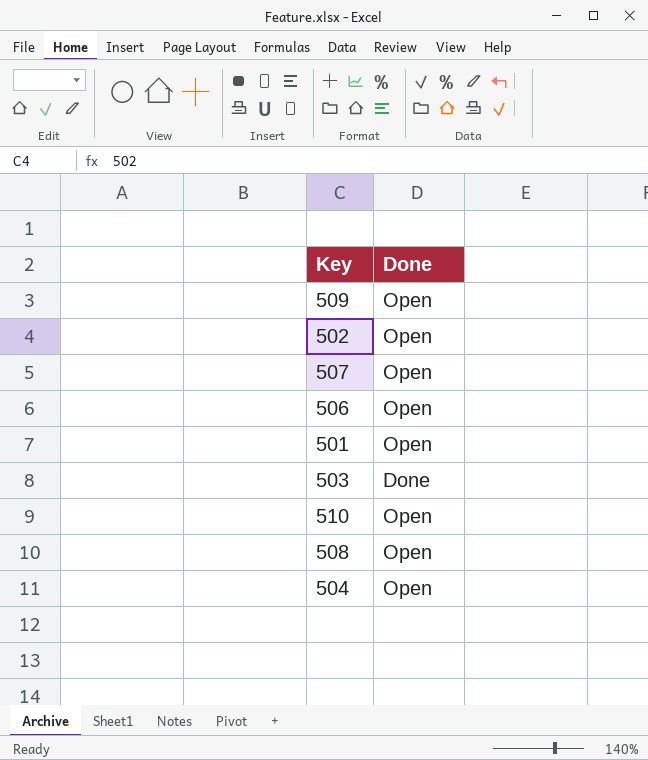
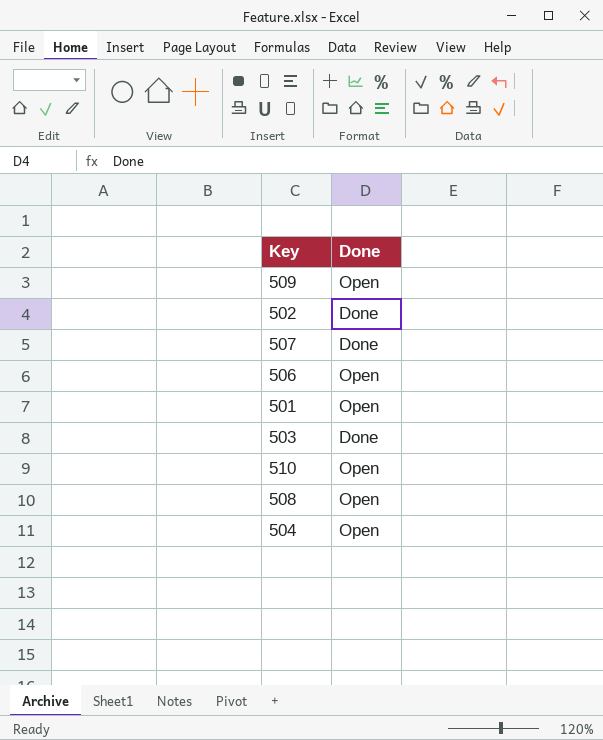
502 | Done: Open -> Done
507 | Done: Open -> Done

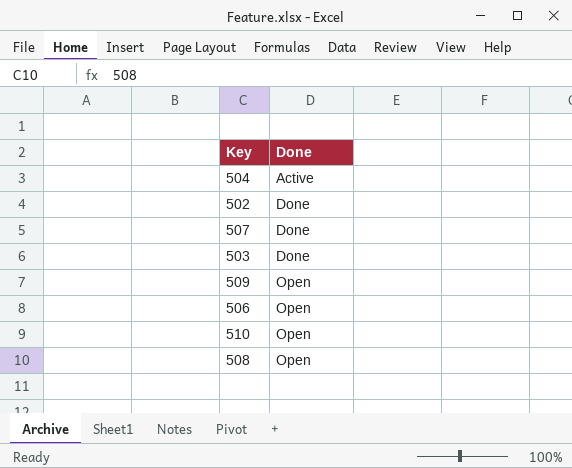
row order: none -> Done ascending
row 501: Open -> none
504 | Done: Open -> Active

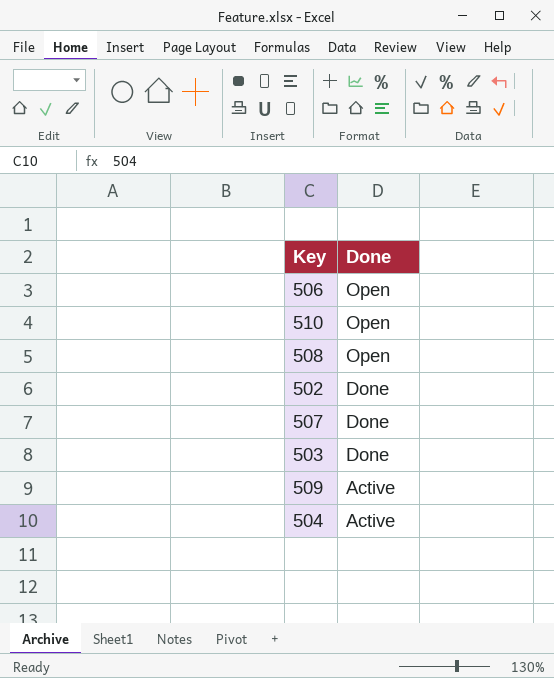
row order: Done ascending -> Done descending
509 | Done: Open -> Active

